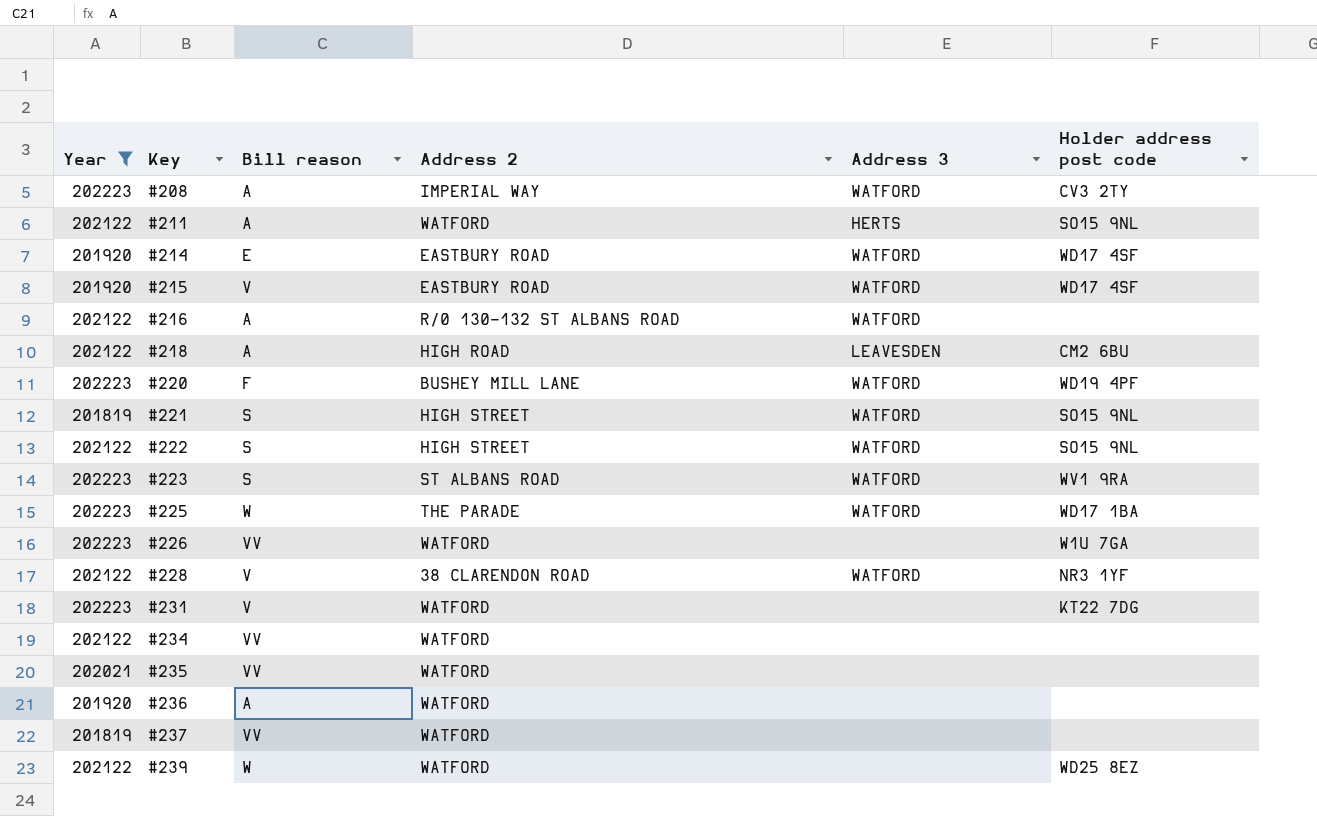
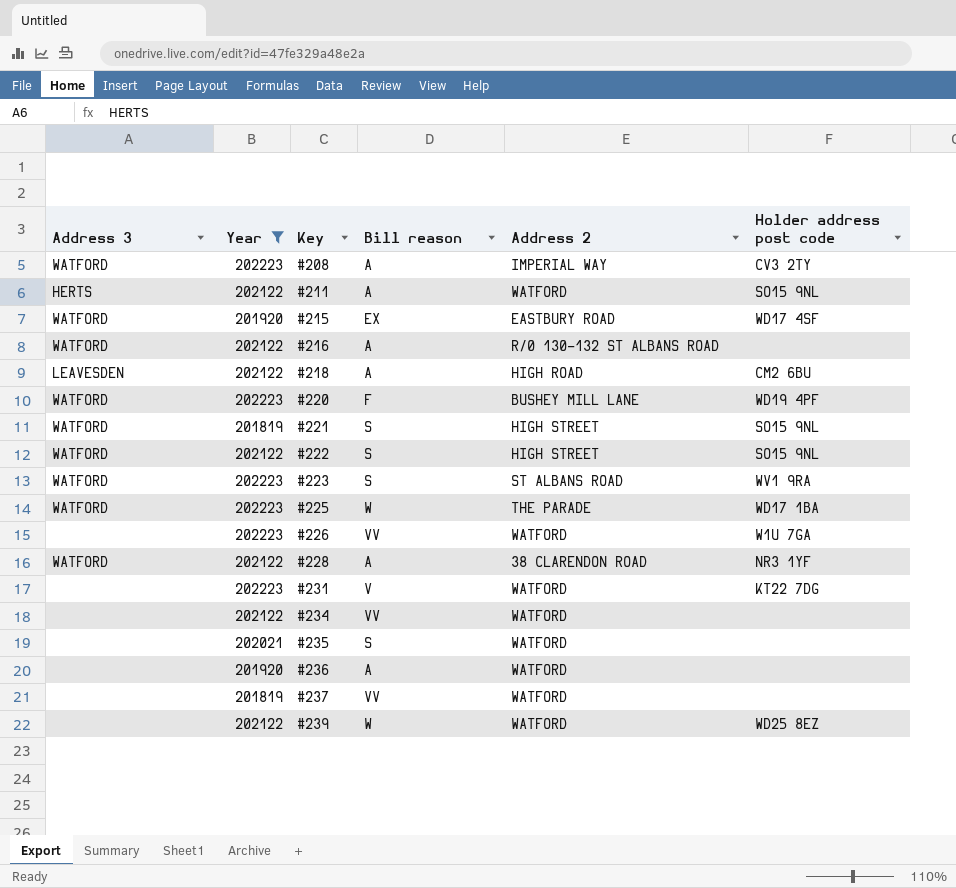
column Address 3 | position: 5 -> 1
row #214: 201920 | E | EASTBURY ROAD | WATFORD | WD17 4SF -> none
#215 | Bill reason: V -> EX
#228 | Bill reason: V -> A
#235 | Bill reason: VV -> S

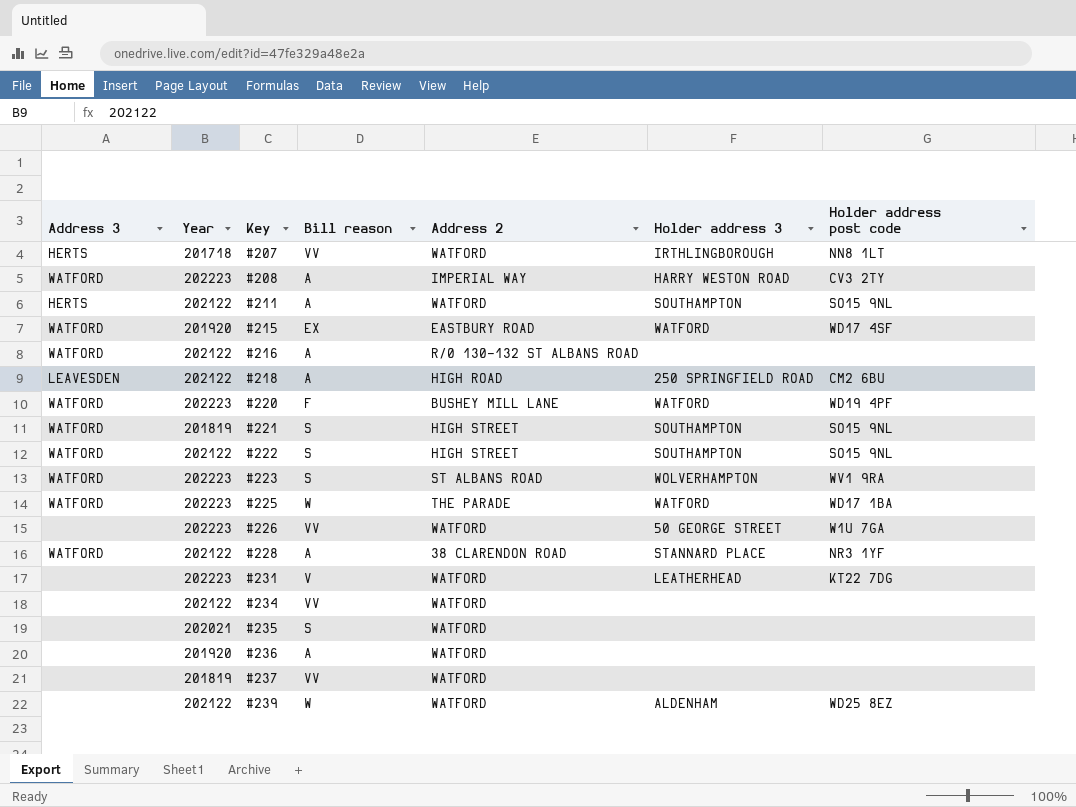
filter: Year != 201718 -> none
column Holder address 3 | position: none -> 6

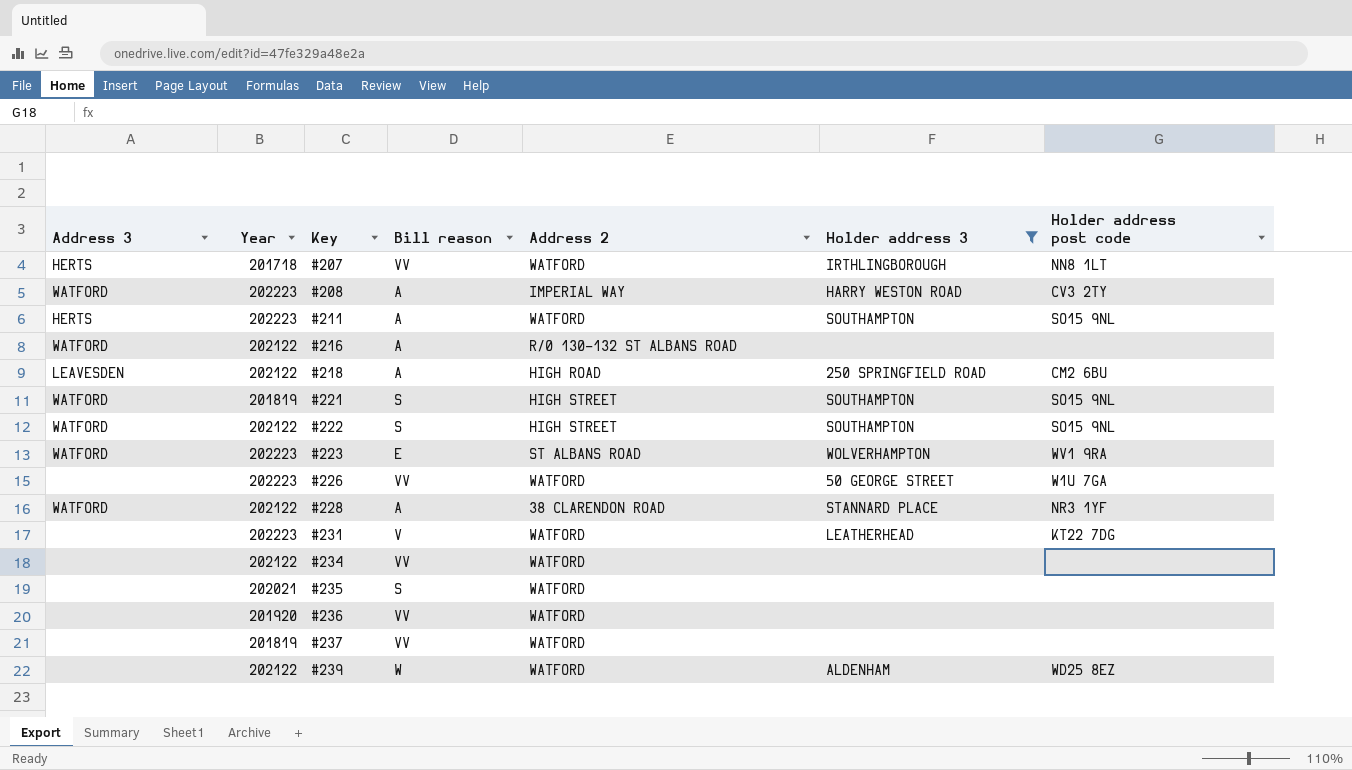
filter: none -> Holder address 3 != WATFORD
#211 | Year: 202122 -> 202223
#223 | Bill reason: S -> E
#236 | Bill reason: A -> VV

